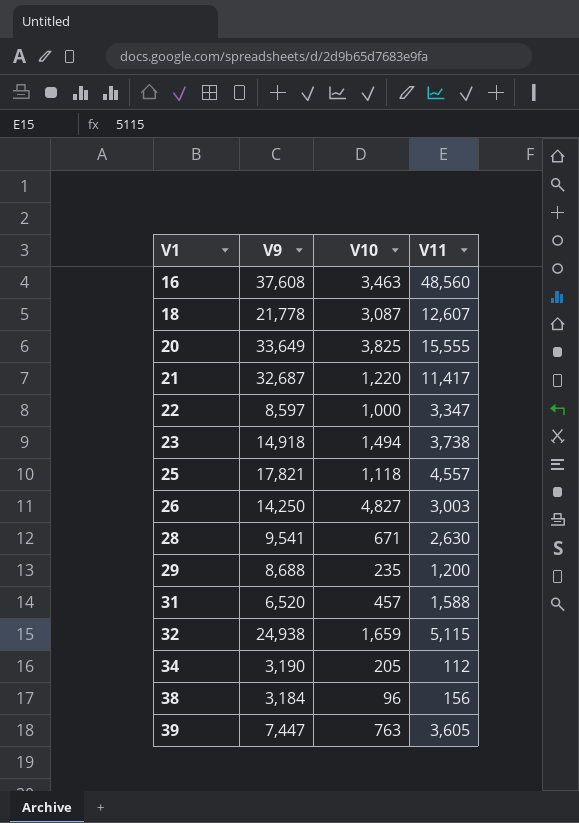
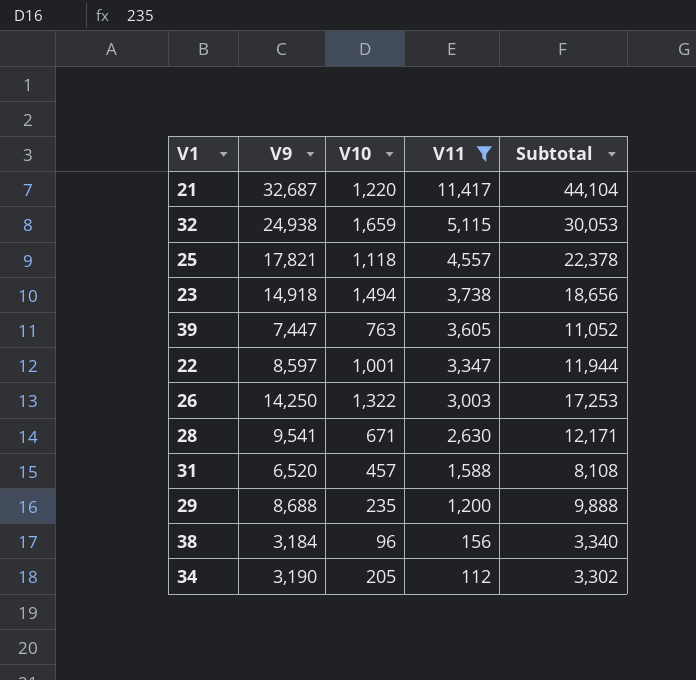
filter: none -> V11 <= 11,417
row order: V1 ascending -> V11 descending
column Subtotal | formula: none -> [V9] + [V11]
22 | V10: 1,000 -> 1,001
26 | V10: 4,827 -> 1,322

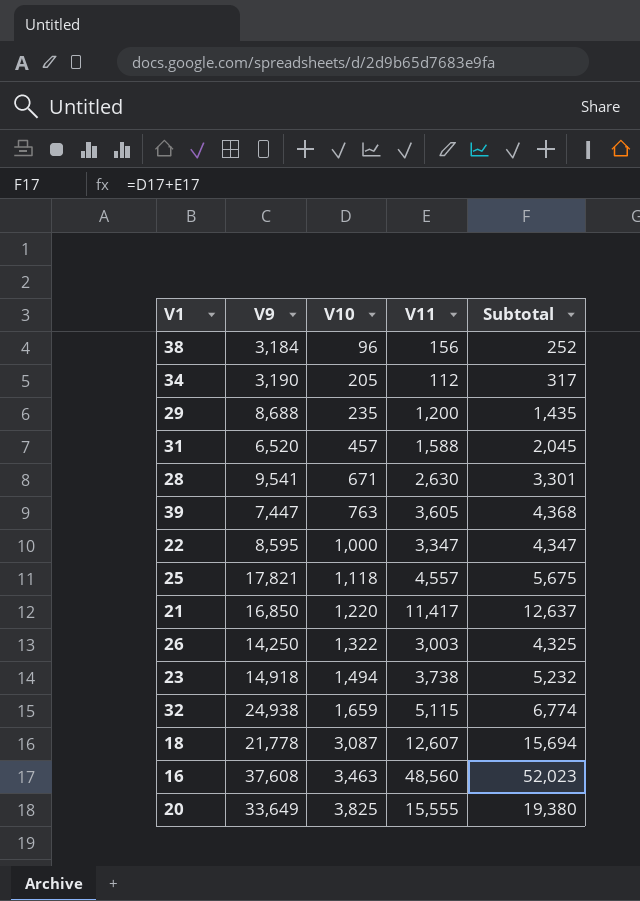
filter: V11 <= 11,417 -> none
row order: V11 descending -> V10 ascending
column Subtotal | formula: [V9] + [V11] -> [V10] + [V11]
22 | V9: 8,597 -> 8,595
22 | V10: 1,001 -> 1,000
21 | V9: 32,687 -> 16,850

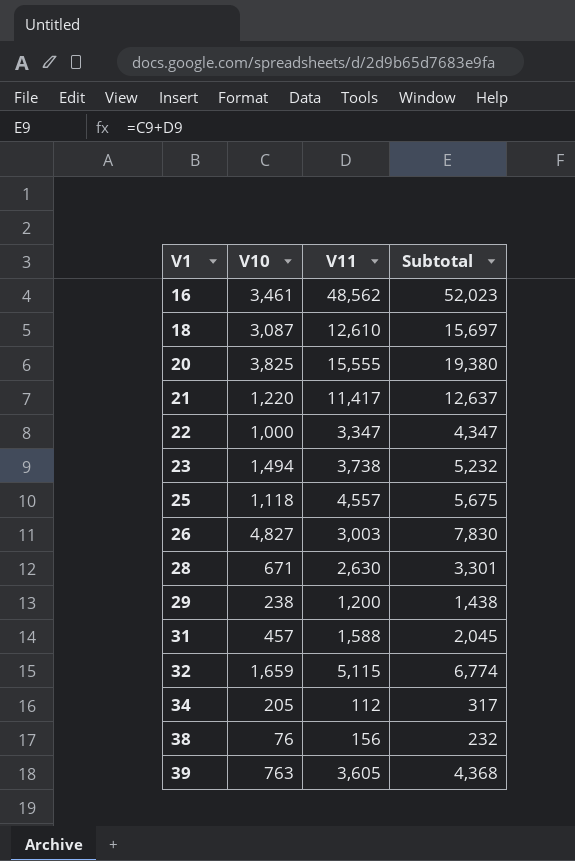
row order: V10 ascending -> V1 ascending
column V9 | position: 2 -> none
16 | V10: 3,463 -> 3,461
16 | V11: 48,560 -> 48,562
18 | V11: 12,607 -> 12,610
18 | Subtotal: 15,694 -> 15,697
26 | V10: 1,322 -> 4,827
26 | Subtotal: 4,325 -> 7,830
29 | V10: 235 -> 238
29 | Subtotal: 1,435 -> 1,438
38 | V10: 96 -> 76
38 | Subtotal: 252 -> 232

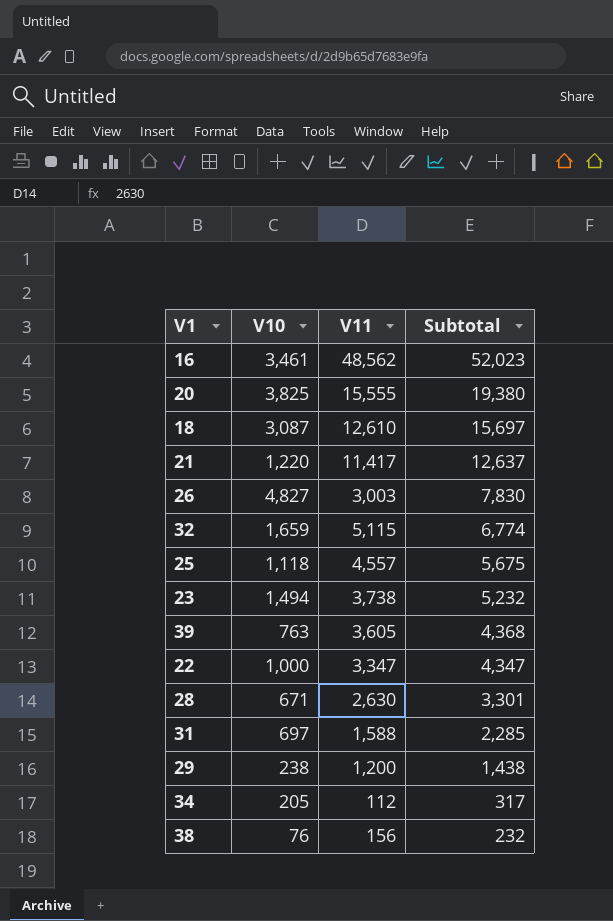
row order: V1 ascending -> Subtotal descending
31 | V10: 457 -> 697
31 | Subtotal: 2,045 -> 2,285

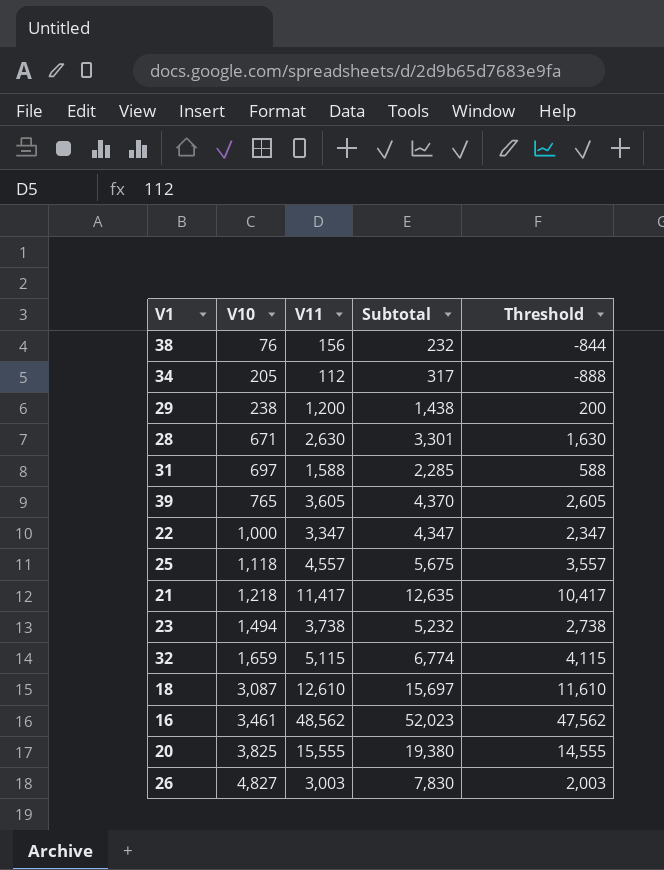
row order: Subtotal descending -> V10 ascending
column Threshold | formula: none -> [V11] - 1000
39 | V10: 763 -> 765
39 | Subtotal: 4,368 -> 4,370
21 | V10: 1,220 -> 1,218
21 | Subtotal: 12,637 -> 12,635

